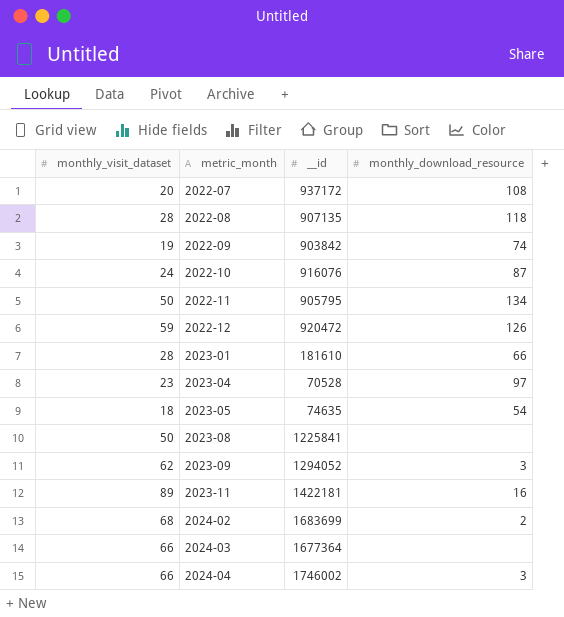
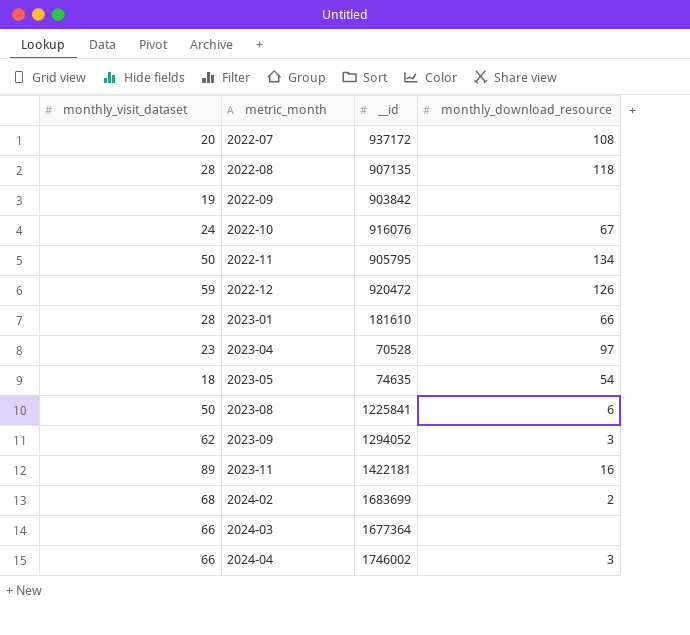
2022-09 | monthly_download_resource: 74 -> none
2022-10 | monthly_download_resource: 87 -> 67
2023-08 | monthly_download_resource: none -> 6

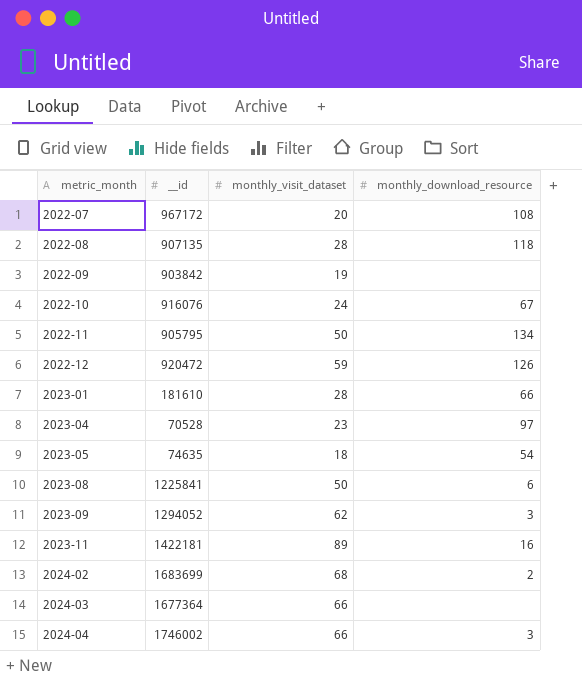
column monthly_visit_dataset | position: 1 -> 3
2022-07 | __id: 937172 -> 967172

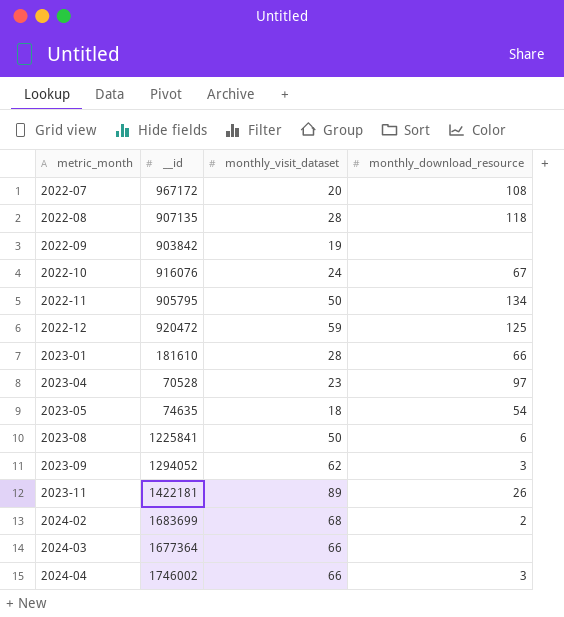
2022-12 | monthly_download_resource: 126 -> 125
2023-11 | monthly_download_resource: 16 -> 26

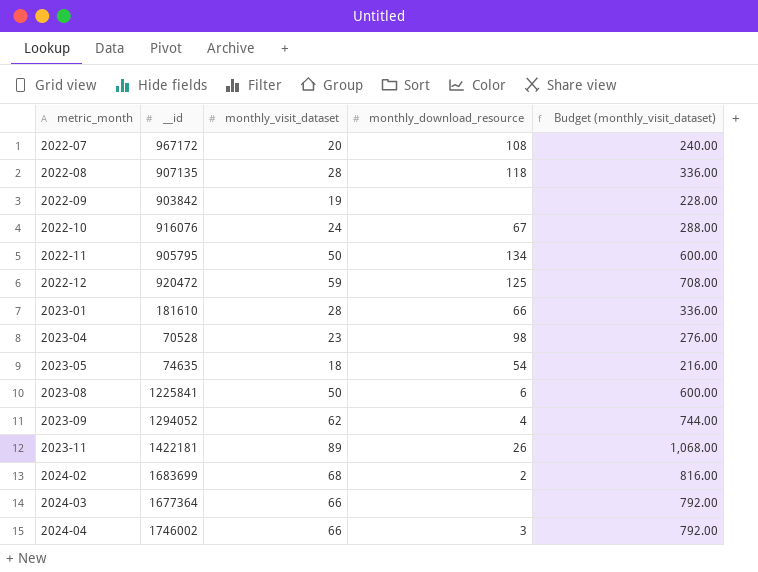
column Budget (monthly_visit_dataset) | formula: none -> [monthly_visit_dataset] * 12
2023-04 | monthly_download_resource: 97 -> 98
2023-09 | monthly_download_resource: 3 -> 4

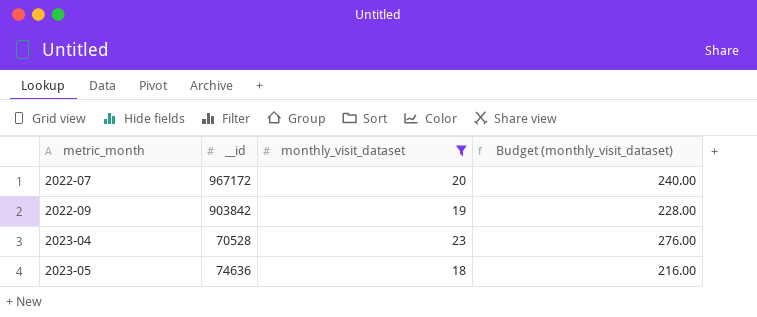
filter: none -> monthly_visit_dataset <= 23
column monthly_download_resource | position: 4 -> none
2023-05 | __id: 74635 -> 74636

